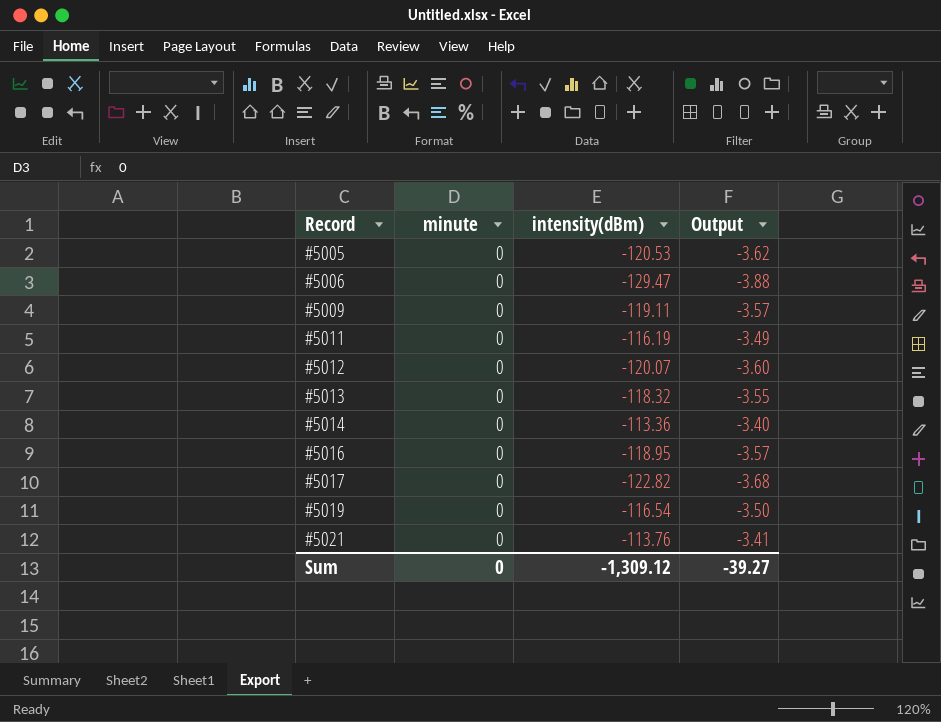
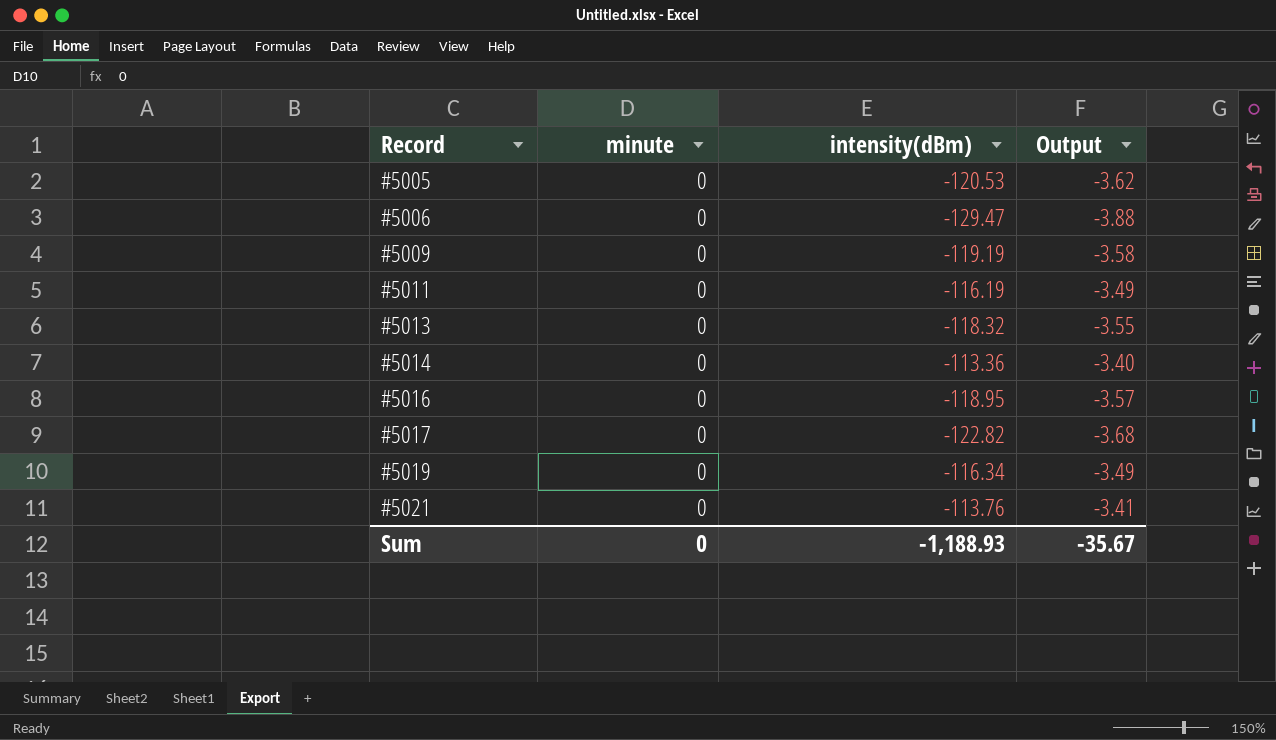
row #5012: 0 | -120.07 | -3.60 -> none
#5009 | intensity(dBm): -119.11 -> -119.19
#5009 | Output: -3.57 -> -3.58
#5019 | intensity(dBm): -116.54 -> -116.34
#5019 | Output: -3.50 -> -3.49
Sum | intensity(dBm): -1,309.12 -> -1,188.93
Sum | Output: -39.27 -> -35.67

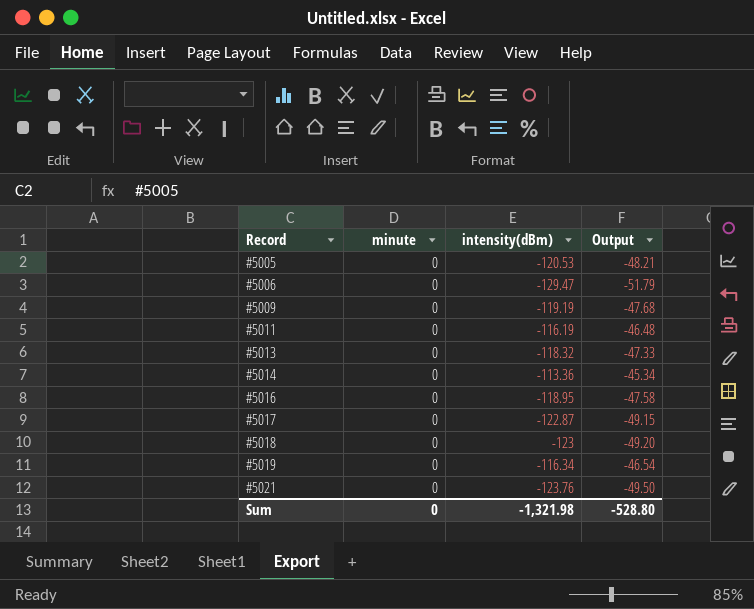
column Output | formula: [intensity(dBm)] * 0.03 -> [intensity(dBm)] * 0.4
#5017 | intensity(dBm): -122.82 -> -122.87
row #5018: none -> 0 | -123 | -49.20
#5021 | intensity(dBm): -113.76 -> -123.76
Sum | intensity(dBm): -1,188.93 -> -1,321.98
Sum | Output: -35.67 -> -528.80

